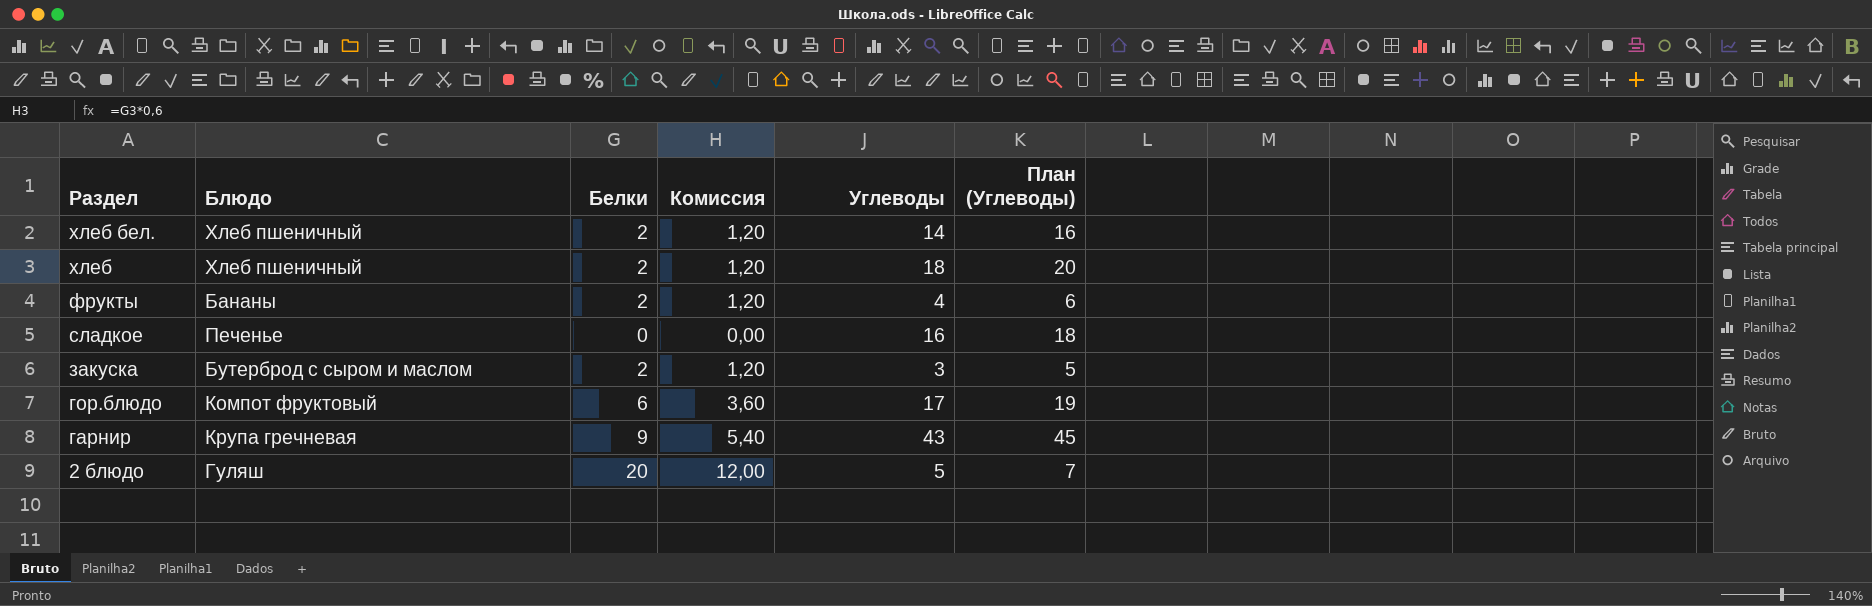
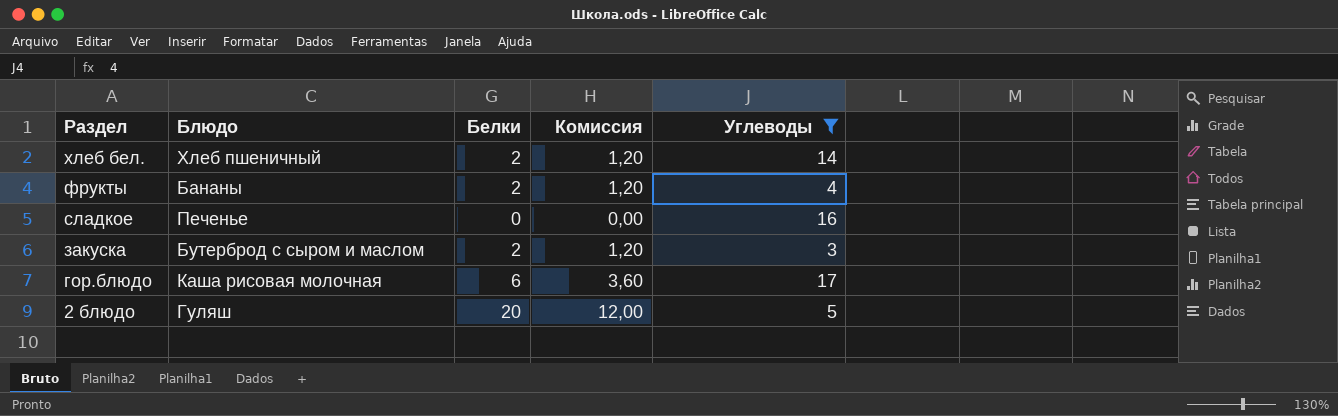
filter: none -> Углеводы <= 17
column План (Углеводы) | formula: [Углеводы] + 2 -> none
гор.блюдо | Блюдо: Компот фруктовый -> Каша рисовая молочная

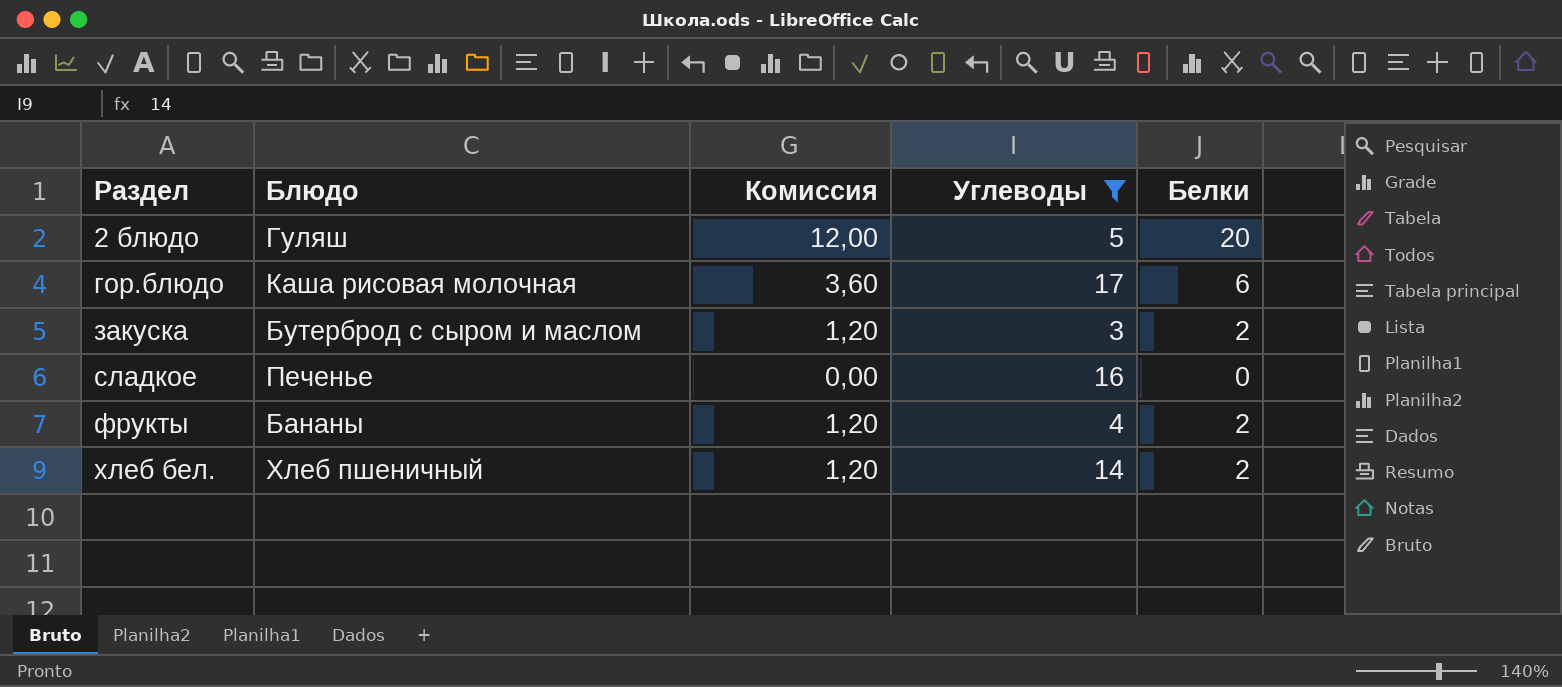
row order: Раздел descending -> Раздел ascending
column Белки | position: 3 -> 5

